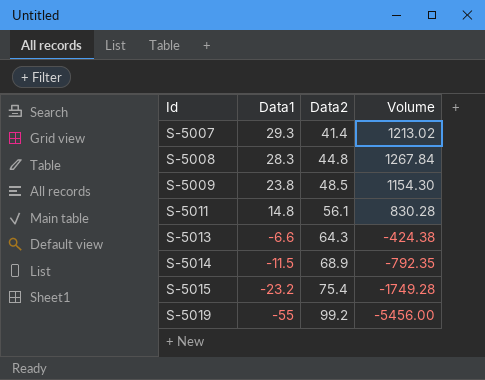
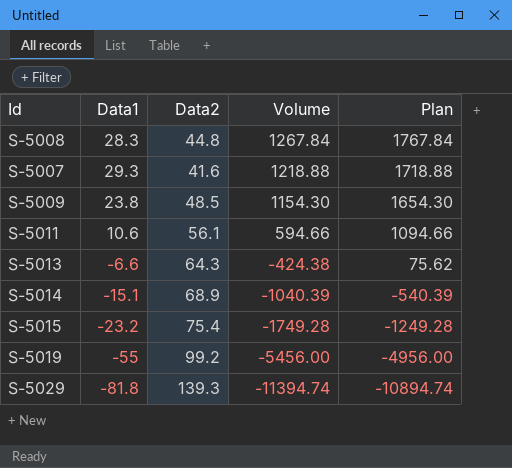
row order: Id ascending -> Volume descending
column Plan | formula: none -> [Volume] + 500
S-5007 | Data2: 41.4 -> 41.6
S-5007 | Volume: 1213.02 -> 1218.88
S-5011 | Data1: 14.8 -> 10.6
S-5011 | Volume: 830.28 -> 594.66
S-5014 | Data1: -11.5 -> -15.1
S-5014 | Volume: -792.35 -> -1040.39
row S-5029: none -> -81.8 | 139.3 | -11394.74 | -10894.74

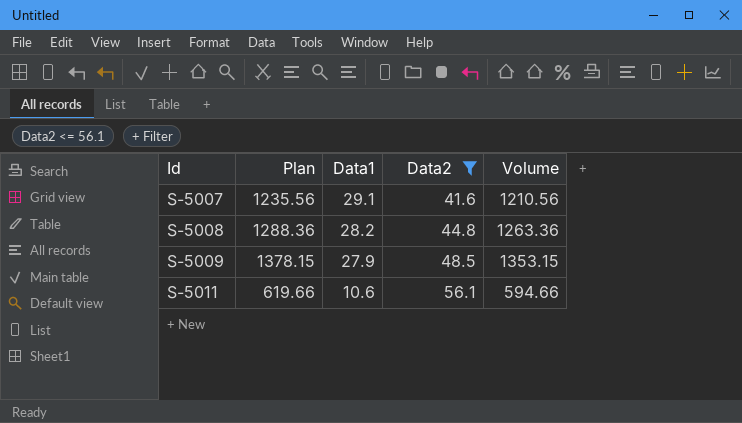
filter: none -> Data2 <= 56.1
row order: Volume descending -> Id ascending
column Plan | formula: [Volume] + 500 -> [Volume] + 25
column Plan | position: 5 -> 2
S-5007 | Data1: 29.3 -> 29.1
S-5007 | Volume: 1218.88 -> 1210.56
S-5008 | Data1: 28.3 -> 28.2
S-5008 | Volume: 1267.84 -> 1263.36
S-5009 | Data1: 23.8 -> 27.9
S-5009 | Volume: 1154.30 -> 1353.15

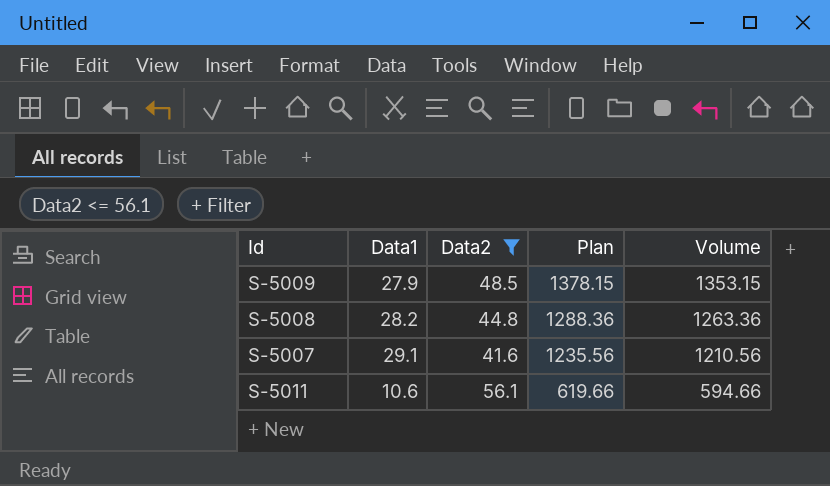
row order: Id ascending -> Plan descending
column Plan | position: 2 -> 4

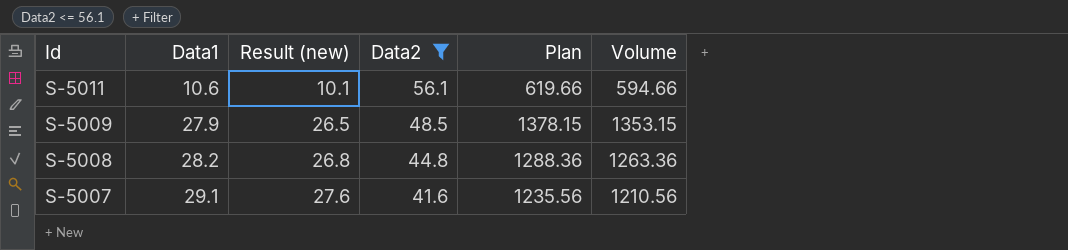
row order: Plan descending -> Id descending
column Result (new) | formula: none -> [Data1] * 0.95

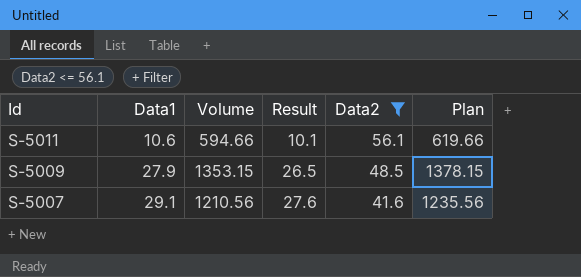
column Volume | position: 6 -> 3
column name: Result (new) -> Result
row S-5008: 28.2 | 26.8 | 44.8 | 1288.36 | 1263.36 -> none

